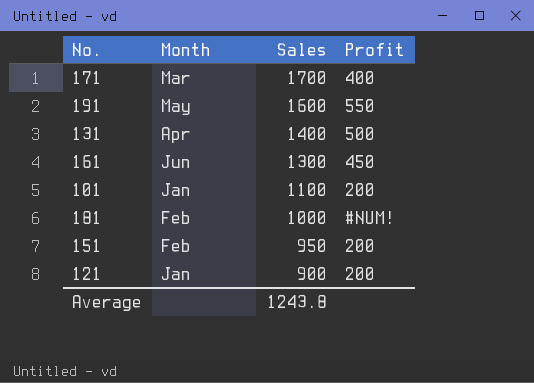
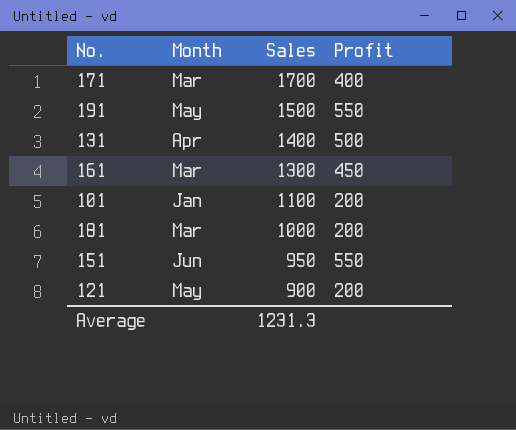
191 | Sales: 1600 -> 1500
161 | Month: Jun -> Mar
181 | Month: Feb -> Mar
181 | Profit: #NUM! -> 200
151 | Month: Feb -> Jun
151 | Profit: 200 -> 550
121 | Month: Jan -> May
Average | Sales: 1243.8 -> 1231.3

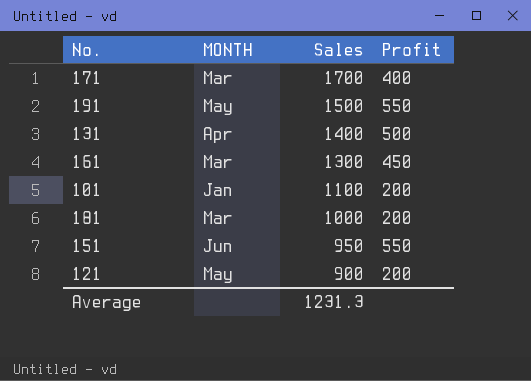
column name: Month -> MONTH

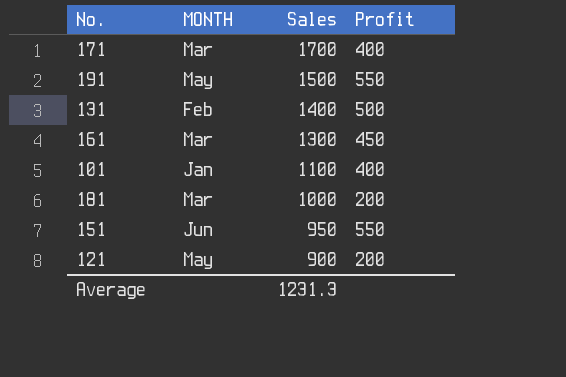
131 | MONTH: Apr -> Feb
101 | Profit: 200 -> 400

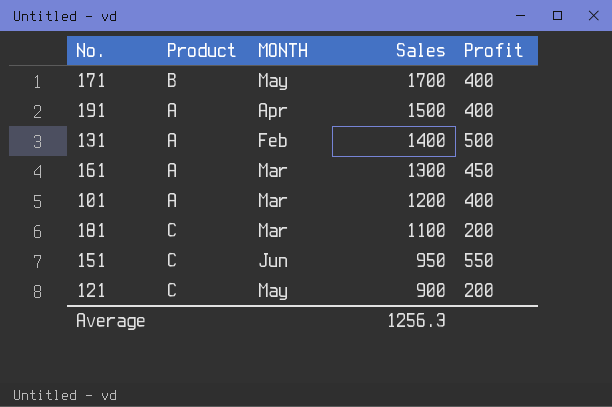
column Product | position: none -> 2
171 | MONTH: Mar -> May
191 | MONTH: May -> Apr
191 | Profit: 550 -> 400
101 | MONTH: Jan -> Mar
101 | Sales: 1100 -> 1200
181 | Sales: 1000 -> 1100
Average | Sales: 1231.3 -> 1256.3

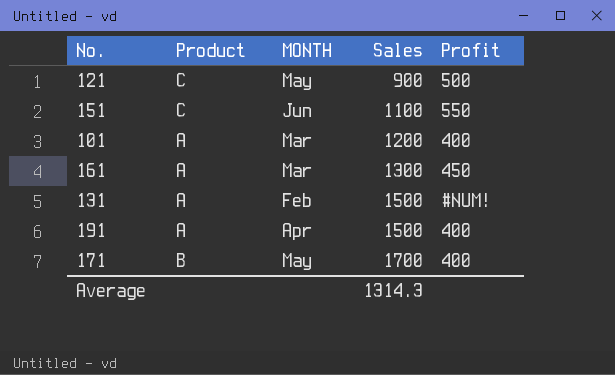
row order: Sales descending -> Sales ascending
row 181: C | Mar | 1100 | 200 -> none
121 | Profit: 200 -> 500
151 | Sales: 950 -> 1100
131 | Sales: 1400 -> 1500
131 | Profit: 500 -> #NUM!
Average | Sales: 1256.3 -> 1314.3

